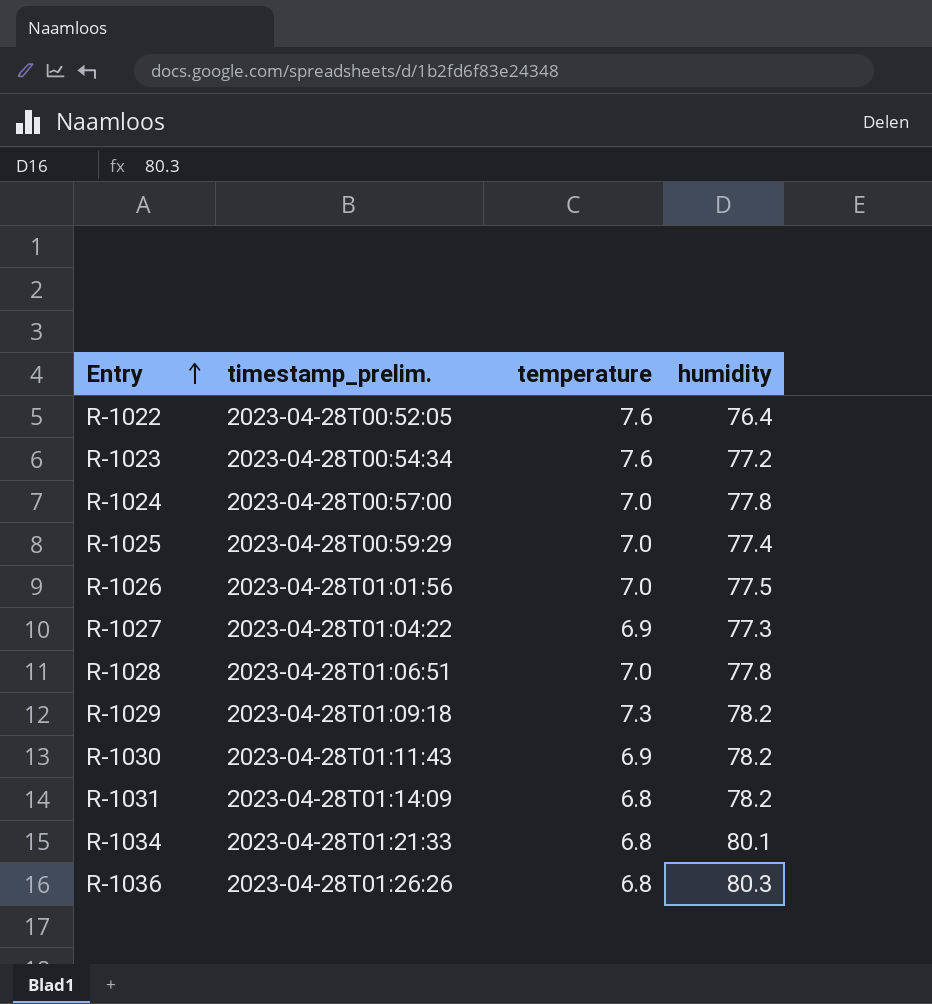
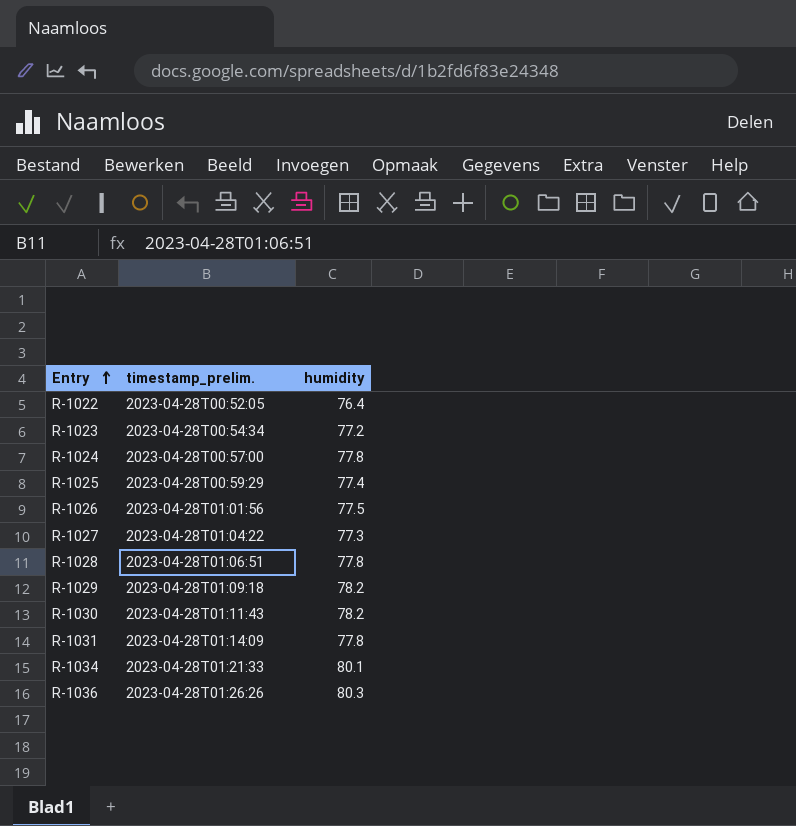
column temperature | position: 3 -> none
R-1031 | humidity: 78.2 -> 77.8

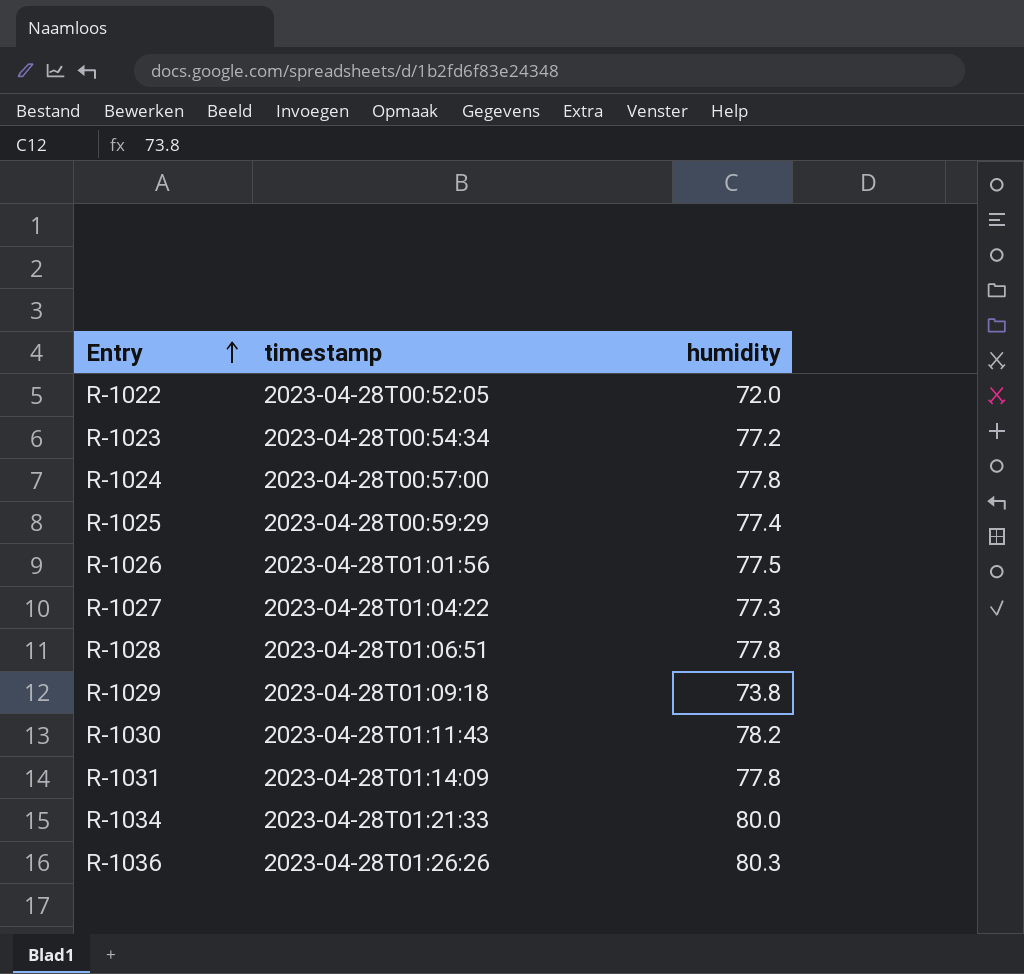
column name: timestamp_prelim. -> timestamp
R-1022 | humidity: 76.4 -> 72.0
R-1029 | humidity: 78.2 -> 73.8
R-1034 | humidity: 80.1 -> 80.0

